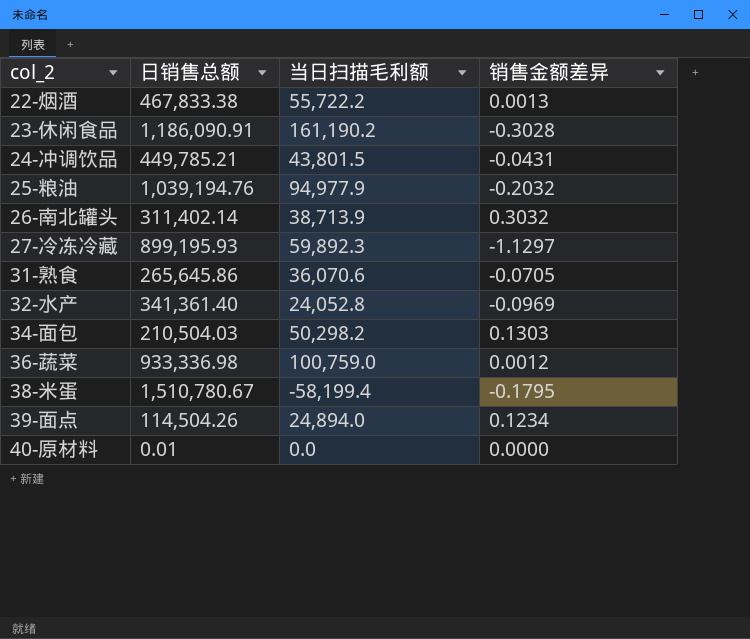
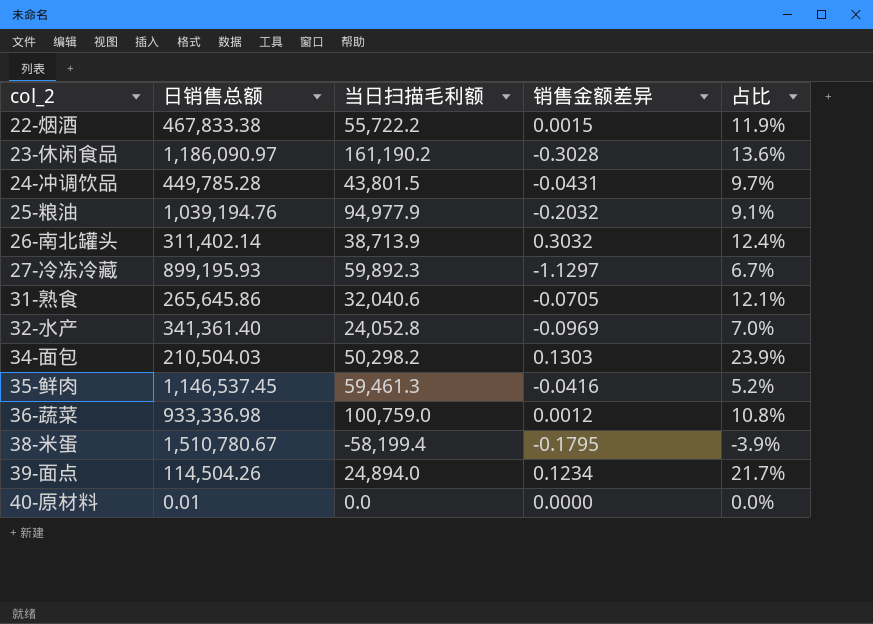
column 占比 | formula: none -> [当日扫描毛利额] / [日销售总额]
22-烟酒 | 销售金额差异: 0.0013 -> 0.0015
23-休闲食品 | 日销售总额: 1,186,090.91 -> 1,186,090.97
24-冲调饮品 | 日销售总额: 449,785.21 -> 449,785.28
31-熟食 | 当日扫描毛利额: 36,070.6 -> 32,040.6
row 35-鲜肉: none -> 1,146,537.45 | 59,461.3 | -0.0416 | 5.2%

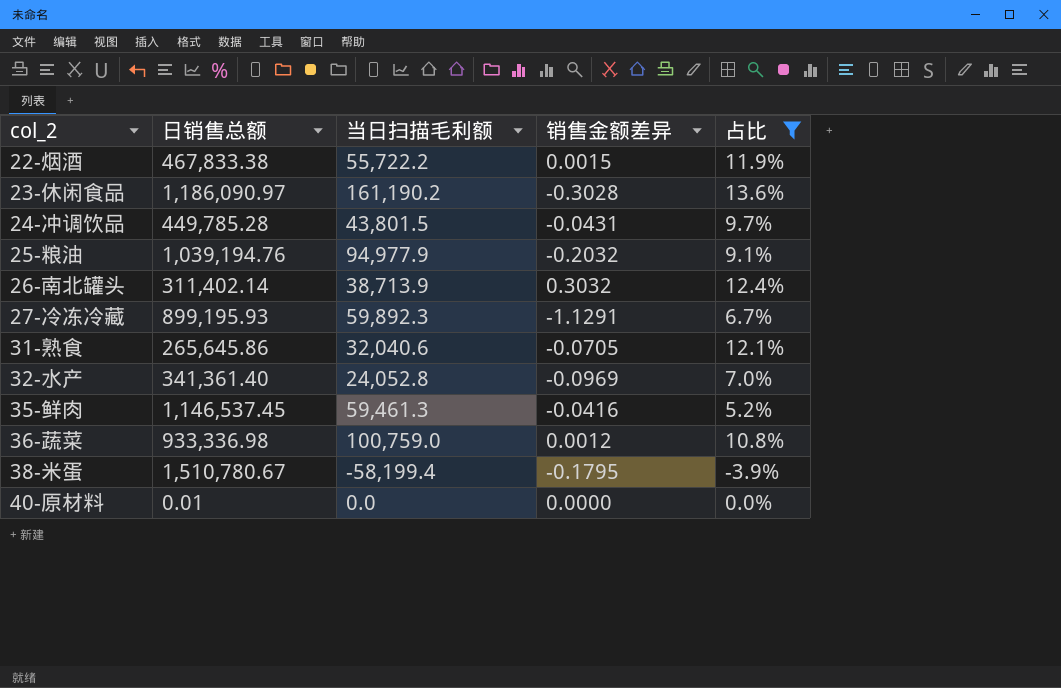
filter: none -> 占比 <= 13.6%
27-冷冻冷藏 | 销售金额差异: -1.1297 -> -1.1291

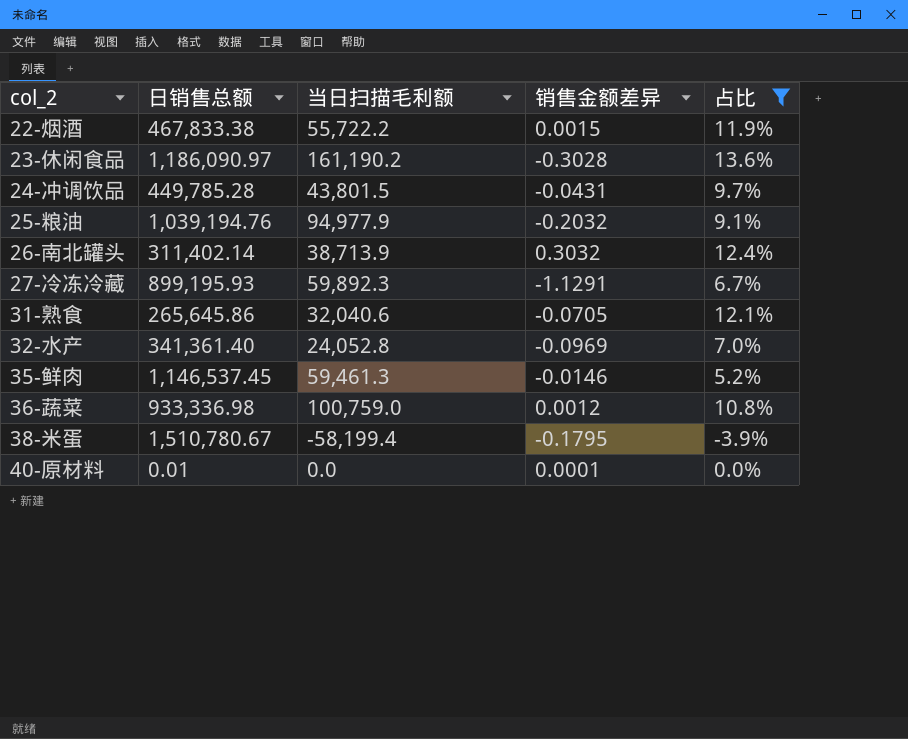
35-鲜肉 | 销售金额差异: -0.0416 -> -0.0146
40-原材料 | 销售金额差异: 0.0000 -> 0.0001

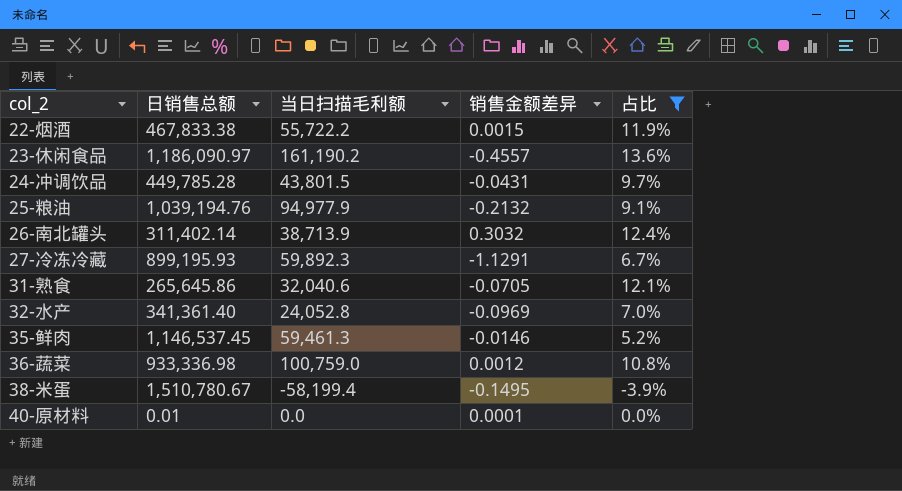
23-休闲食品 | 销售金额差异: -0.3028 -> -0.4557
25-粮油 | 销售金额差异: -0.2032 -> -0.2132
38-米蛋 | 销售金额差异: -0.1795 -> -0.1495

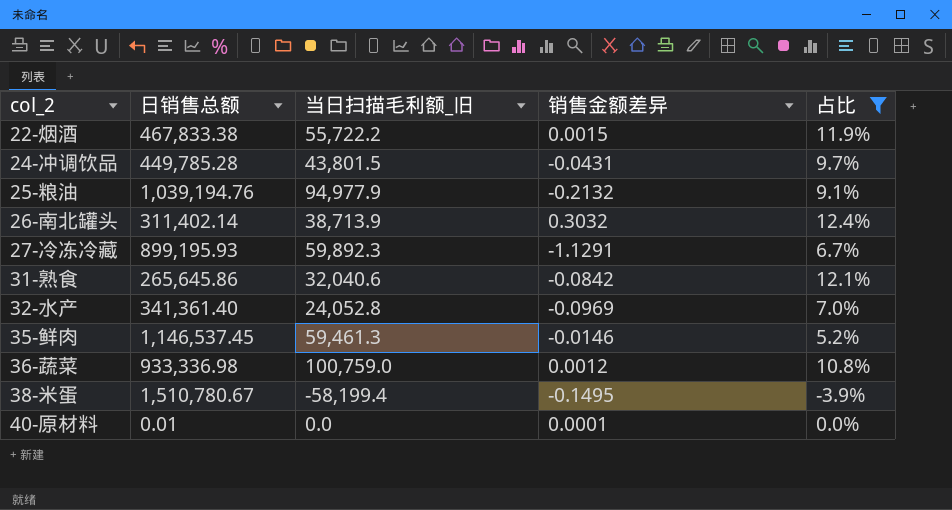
column name: 当日扫描毛利额 -> 当日扫描毛利额_旧
row 23-休闲食品: 1,186,090.97 | 161,190.2 | -0.4557 | 13.6% -> none
31-熟食 | 销售金额差异: -0.0705 -> -0.0842

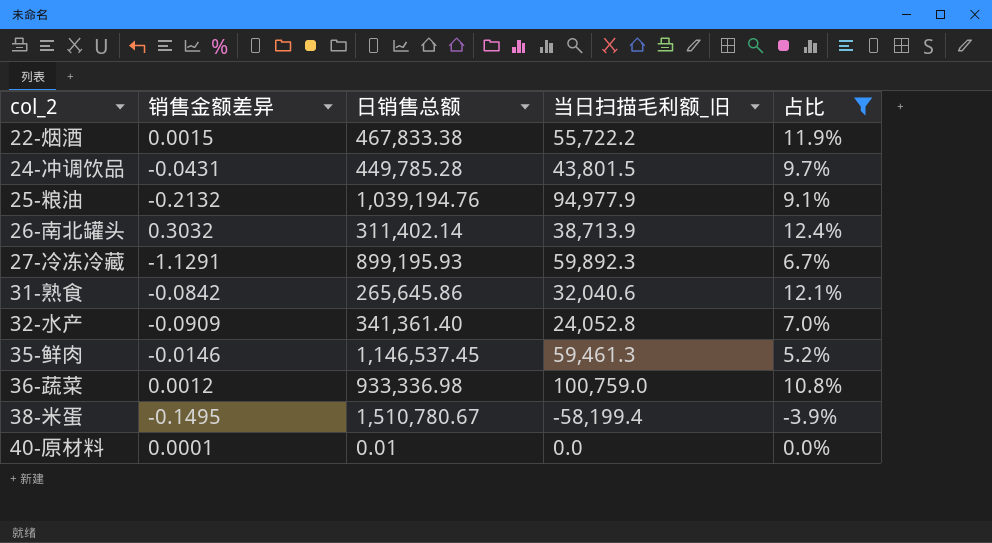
column 销售金额差异 | position: 4 -> 2
32-水产 | 销售金额差异: -0.0969 -> -0.0909

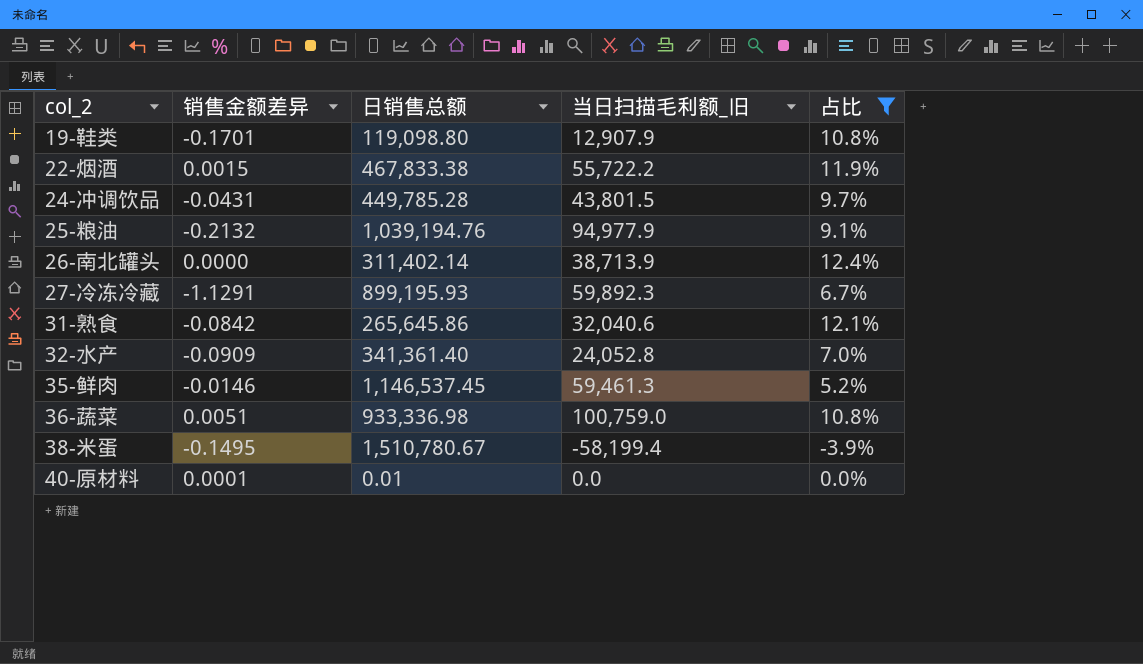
row 19-鞋类: none -> -0.1701 | 119,098.80 | 12,907.9 | 10.8%
26-南北罐头 | 销售金额差异: 0.3032 -> 0.0000
36-蔬菜 | 销售金额差异: 0.0012 -> 0.0051

